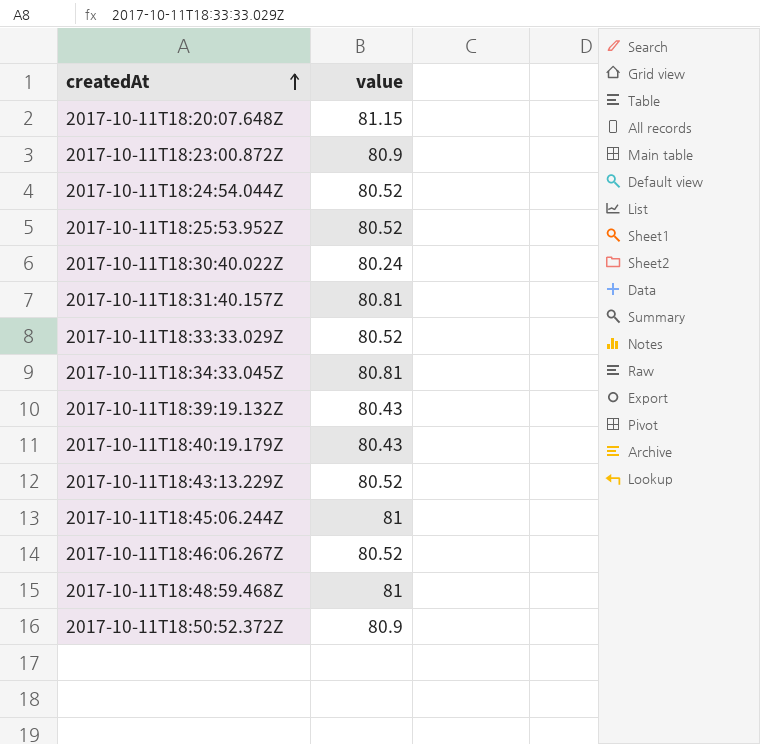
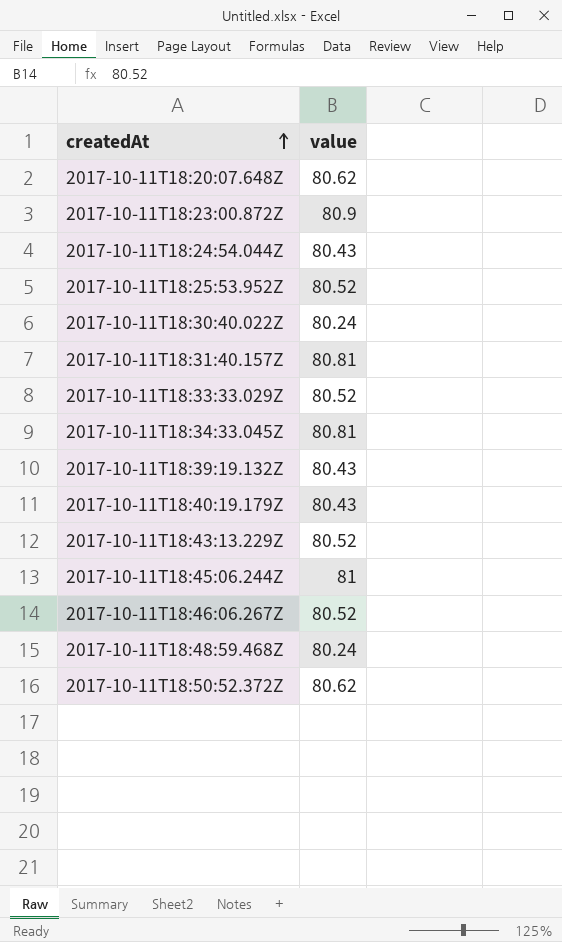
2017-10-11T18:20:07.648Z | value: 81.15 -> 80.62
2017-10-11T18:24:54.044Z | value: 80.52 -> 80.43
2017-10-11T18:48:59.468Z | value: 81 -> 80.24
2017-10-11T18:50:52.372Z | value: 80.9 -> 80.62

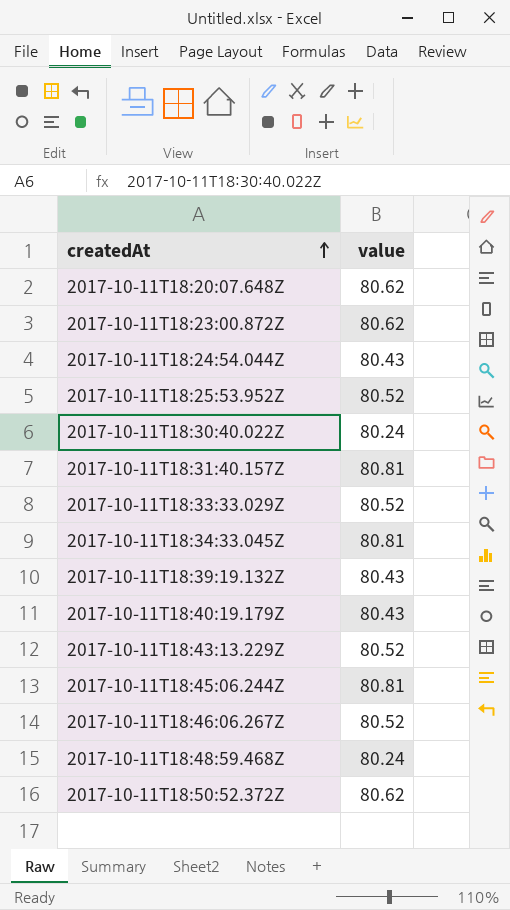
2017-10-11T18:23:00.872Z | value: 80.9 -> 80.62
2017-10-11T18:45:06.244Z | value: 81 -> 80.81

